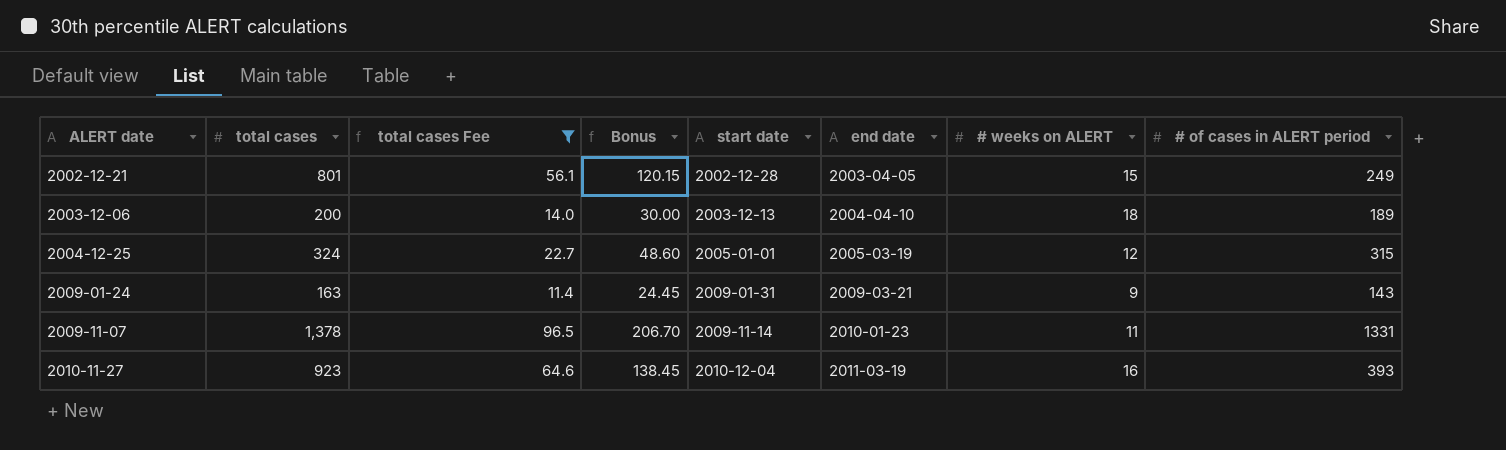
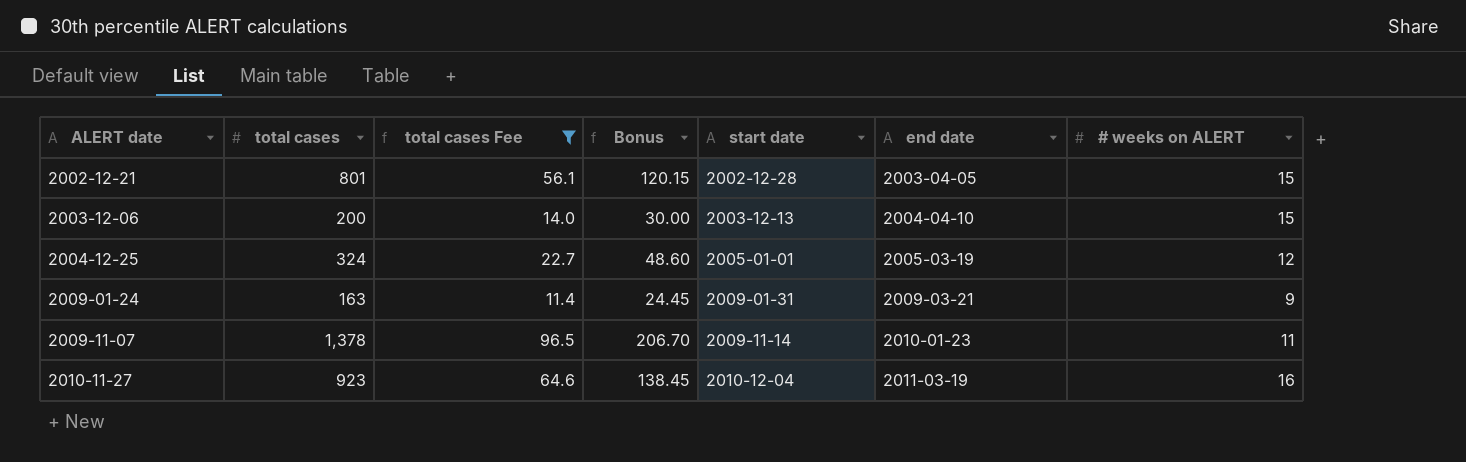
column # of cases in ALERT period | position: 8 -> none
2003-12-06 | # weeks on ALERT: 18 -> 15

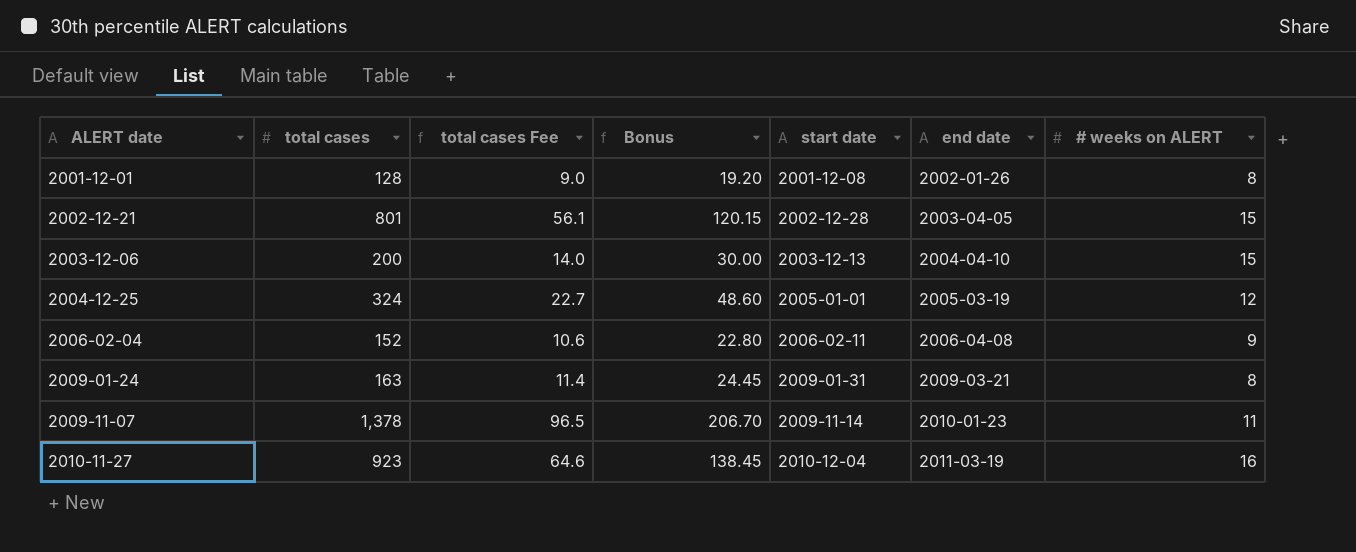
filter: total cases Fee >= 11.4 -> none
2009-01-24 | # weeks on ALERT: 9 -> 8

